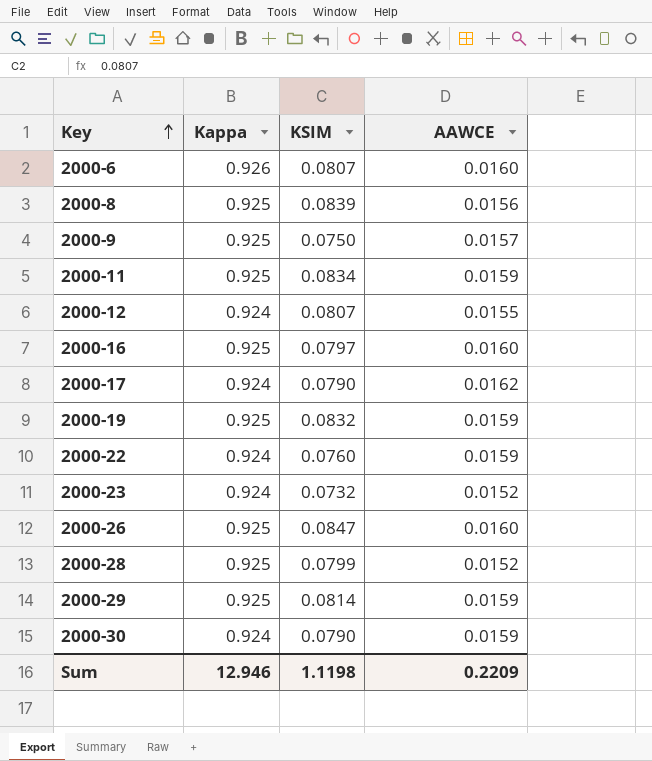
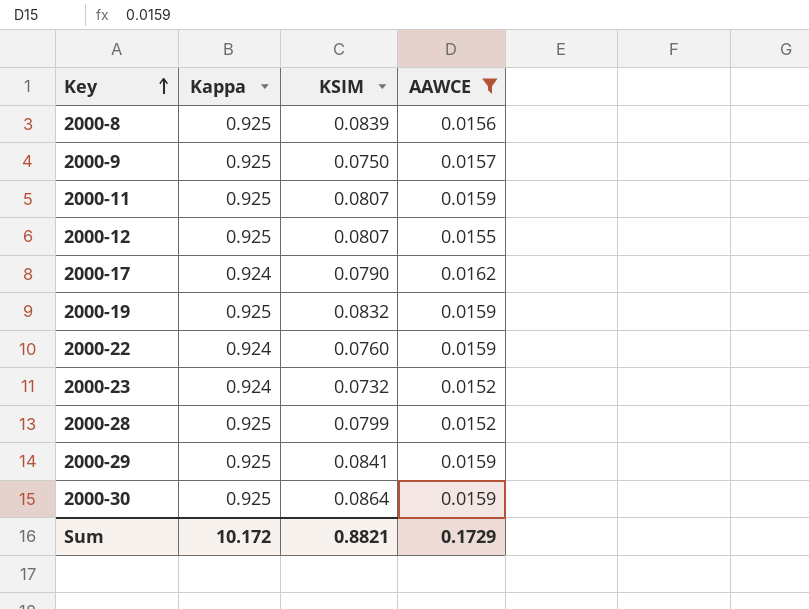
filter: none -> AAWCE != 0.0160
2000-11 | KSIM: 0.0834 -> 0.0807
2000-12 | Kappa: 0.924 -> 0.925
2000-29 | KSIM: 0.0814 -> 0.0841
2000-30 | Kappa: 0.924 -> 0.925
2000-30 | KSIM: 0.0790 -> 0.0864
Sum | Kappa: 12.946 -> 10.172
Sum | KSIM: 1.1198 -> 0.8821
Sum | AAWCE: 0.2209 -> 0.1729

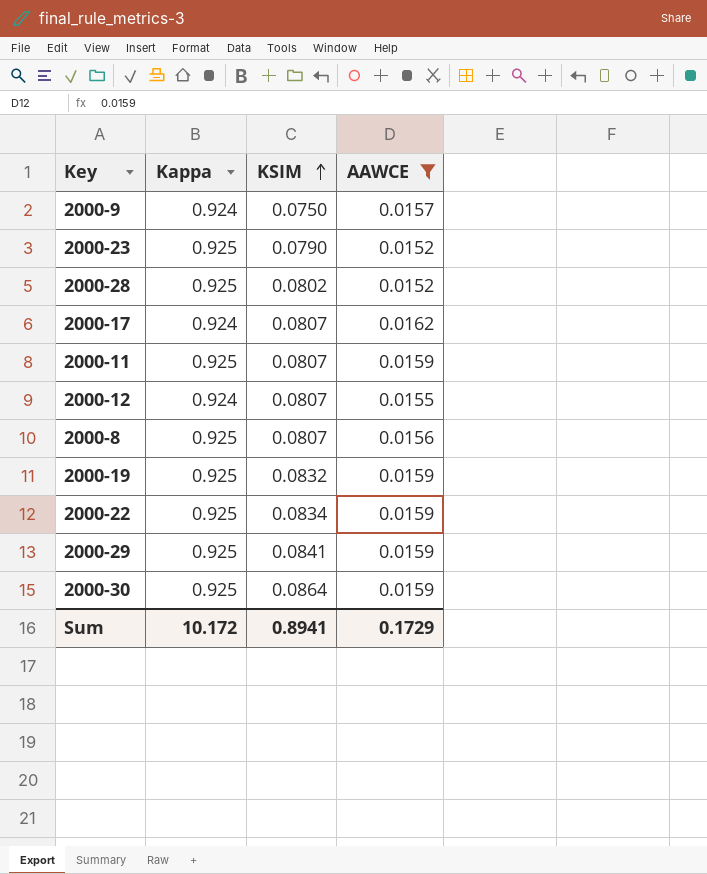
row order: Key ascending -> KSIM ascending
2000-9 | Kappa: 0.925 -> 0.924
2000-23 | Kappa: 0.924 -> 0.925
2000-23 | KSIM: 0.0732 -> 0.0790
2000-28 | KSIM: 0.0799 -> 0.0802
2000-17 | KSIM: 0.0790 -> 0.0807
2000-12 | Kappa: 0.925 -> 0.924
2000-8 | KSIM: 0.0839 -> 0.0807
2000-22 | Kappa: 0.924 -> 0.925
2000-22 | KSIM: 0.0760 -> 0.0834
Sum | KSIM: 0.8821 -> 0.8941

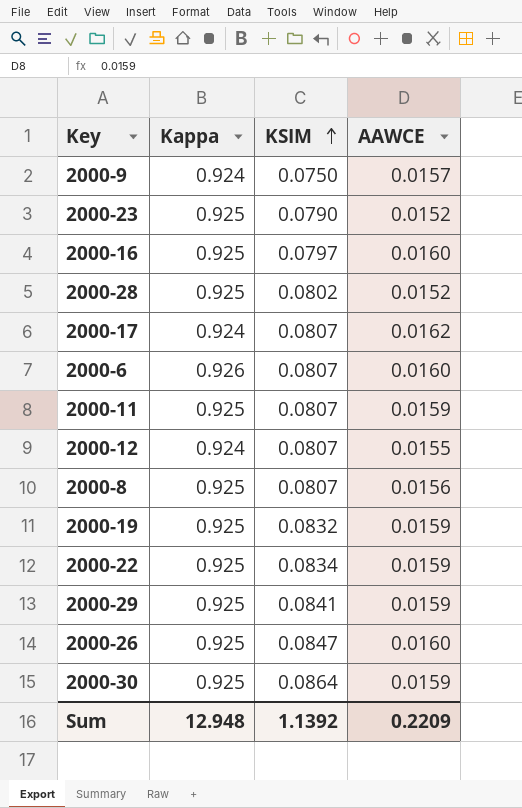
filter: AAWCE != 0.0160 -> none
Sum | Kappa: 10.172 -> 12.948
Sum | KSIM: 0.8941 -> 1.1392
Sum | AAWCE: 0.1729 -> 0.2209

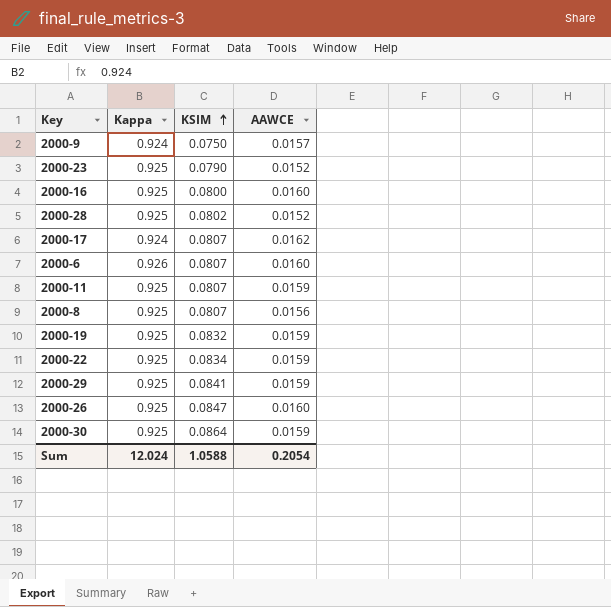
row 2000-12: 0.924 | 0.0807 | 0.0155 -> none
2000-16 | KSIM: 0.0797 -> 0.0800
Sum | Kappa: 12.948 -> 12.024
Sum | KSIM: 1.1392 -> 1.0588
Sum | AAWCE: 0.2209 -> 0.2054

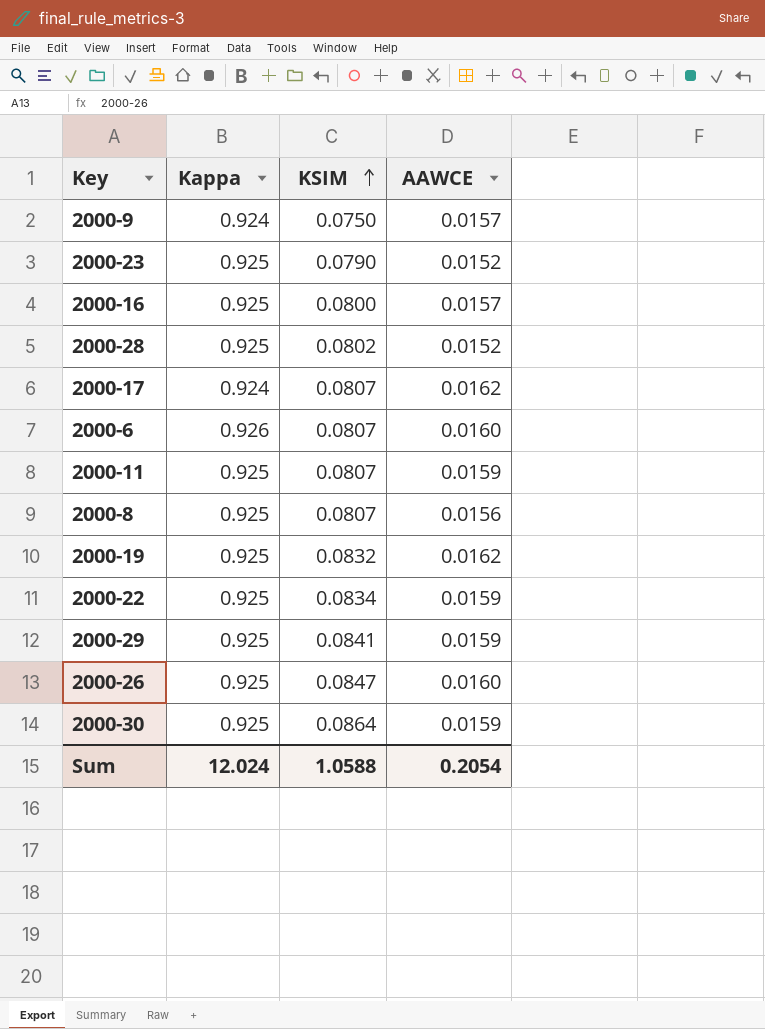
2000-16 | AAWCE: 0.0160 -> 0.0157
2000-19 | AAWCE: 0.0159 -> 0.0162

